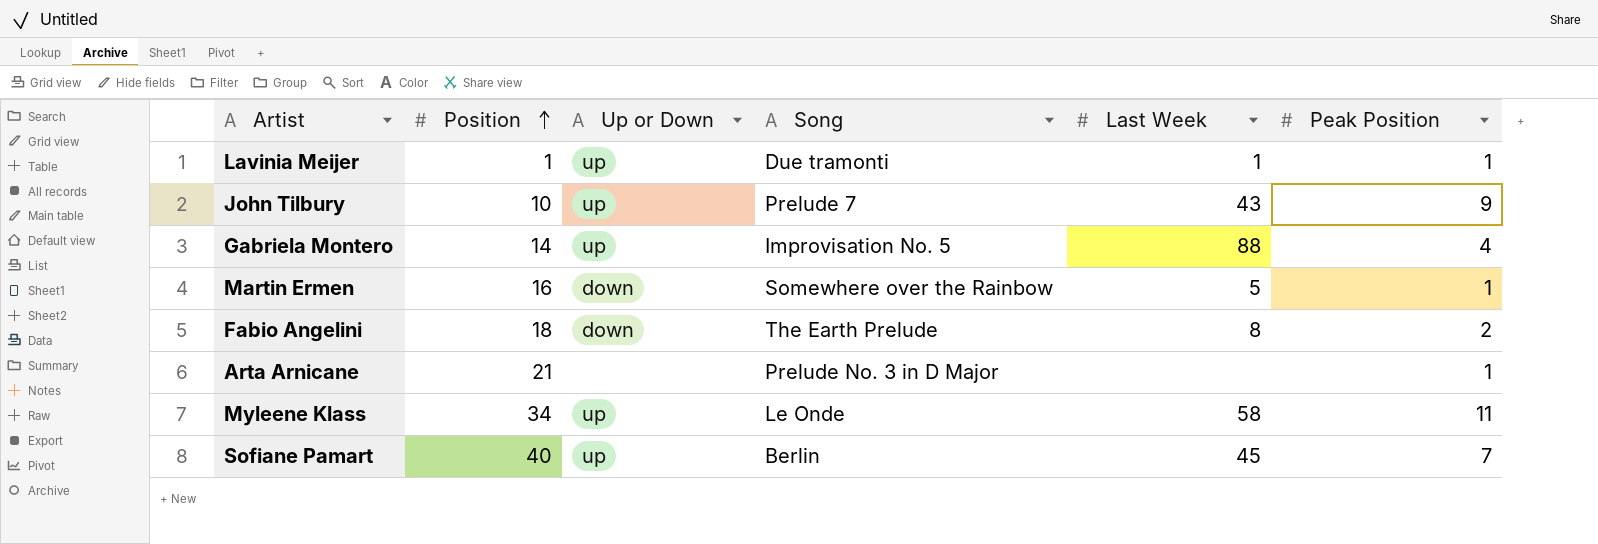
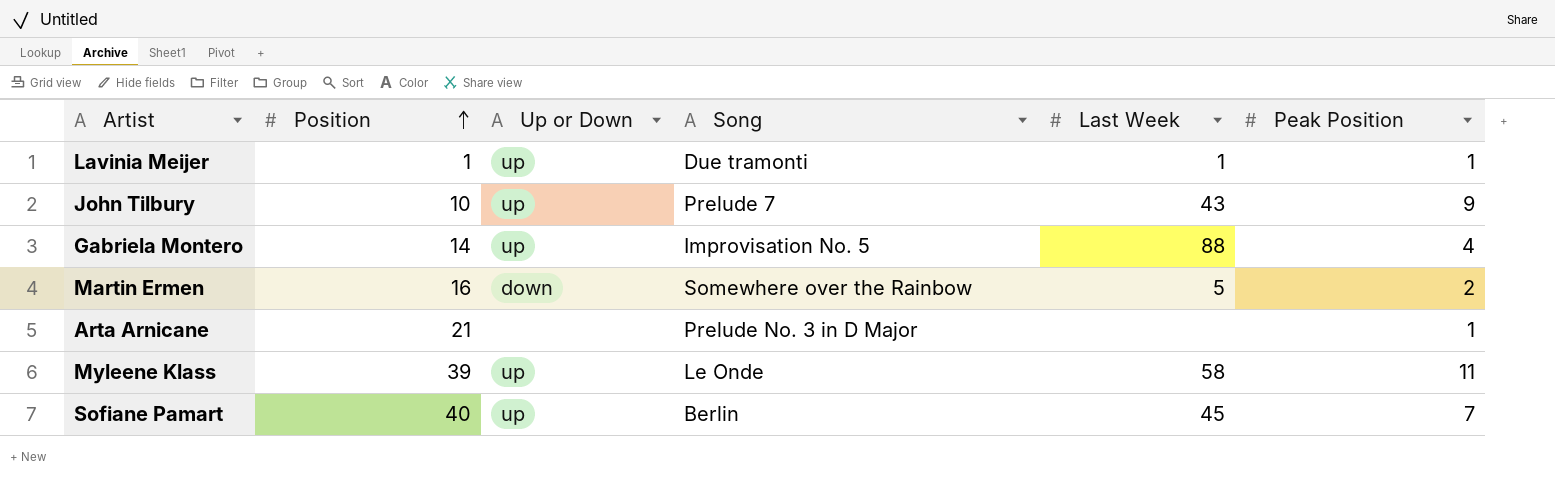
row Fabio Angelini: 18 | down | The Earth Prelude | 8 | 2 -> none
Martin Ermen | Peak Position: 1 -> 2
Myleene Klass | Position: 34 -> 39

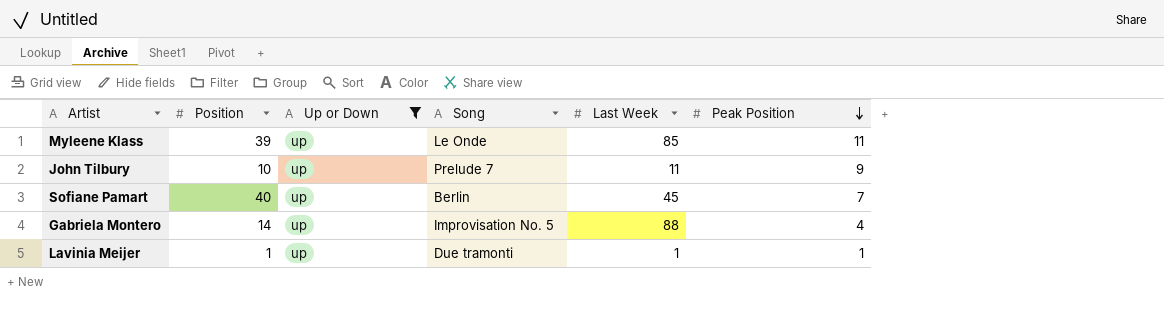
filter: none -> Up or Down = up
row order: Position ascending -> Peak Position descending
Myleene Klass | Last Week: 58 -> 85
John Tilbury | Last Week: 43 -> 11

